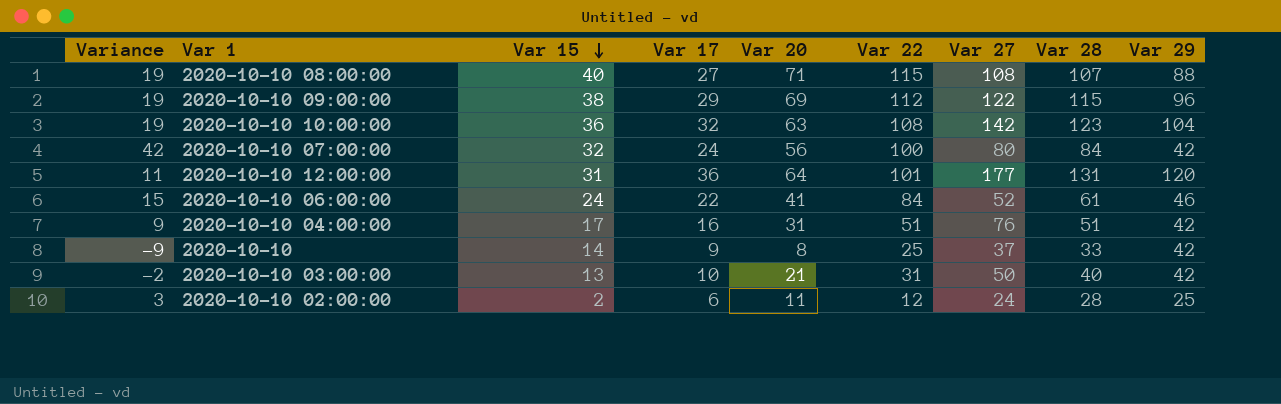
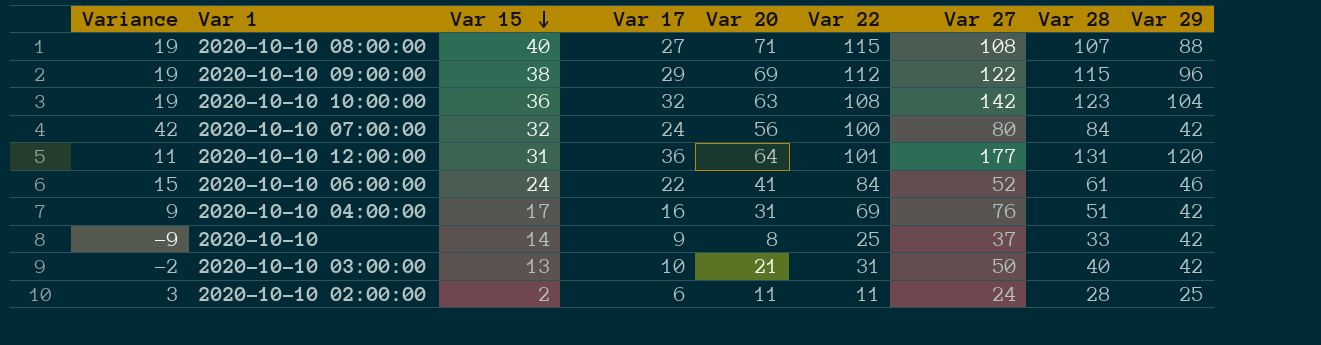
2020-10-10 04:00:00 | Var 22: 51 -> 69
2020-10-10 02:00:00 | Var 22: 12 -> 11

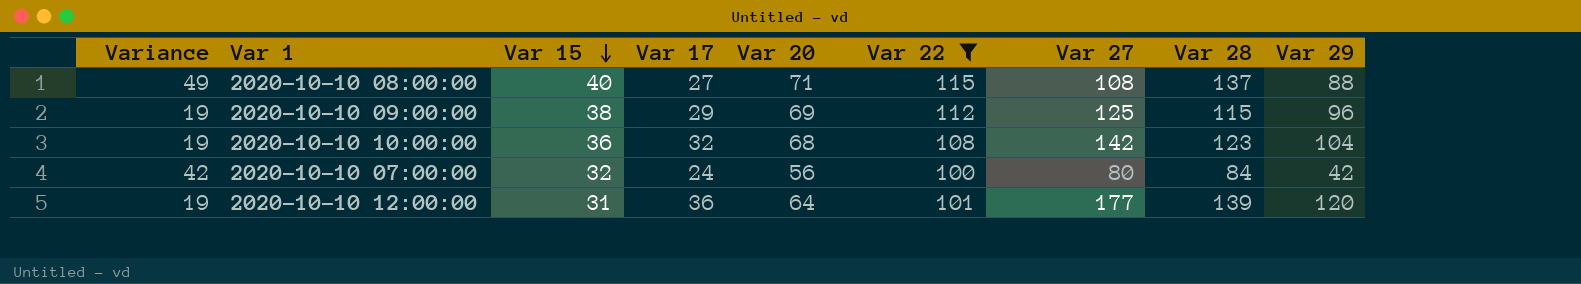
filter: none -> Var 22 >= 100
2020-10-10 08:00:00 | Variance: 19 -> 49
2020-10-10 08:00:00 | Var 28: 107 -> 137
2020-10-10 09:00:00 | Var 27: 122 -> 125
2020-10-10 10:00:00 | Var 20: 63 -> 68
2020-10-10 12:00:00 | Variance: 11 -> 19
2020-10-10 12:00:00 | Var 28: 131 -> 139

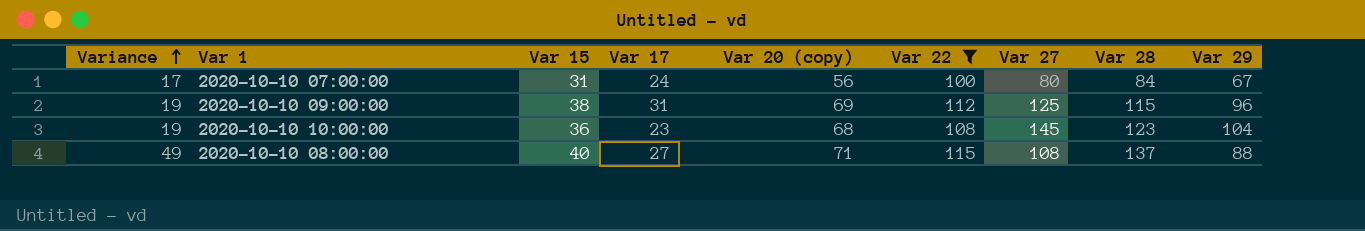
row order: Var 15 descending -> Variance ascending
column name: Var 20 -> Var 20 (copy)
row 2020-10-10 12:00:00: 19 | 31 | 36 | 64 | 101 | 177 | 139 | 120 -> none
2020-10-10 07:00:00 | Variance: 42 -> 17
2020-10-10 07:00:00 | Var 15: 32 -> 31
2020-10-10 07:00:00 | Var 29: 42 -> 67
2020-10-10 09:00:00 | Var 17: 29 -> 31
2020-10-10 10:00:00 | Var 17: 32 -> 23
2020-10-10 10:00:00 | Var 27: 142 -> 145

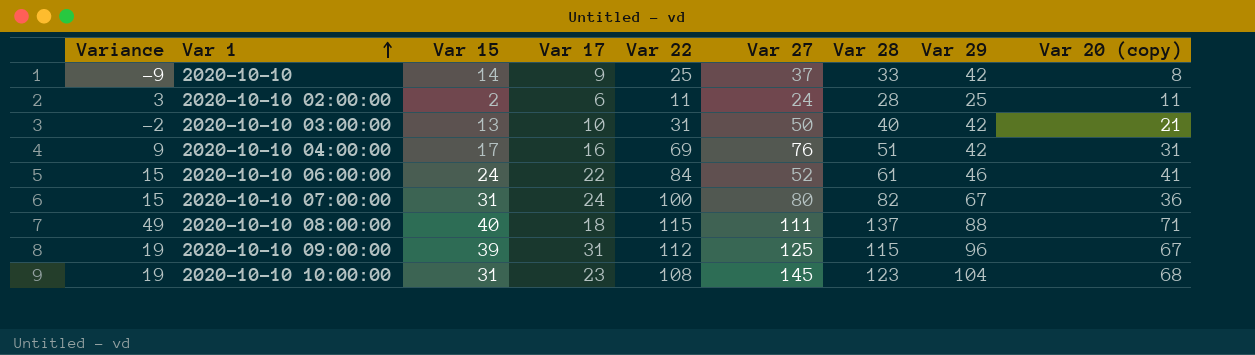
filter: Var 22 >= 100 -> none
row order: Variance ascending -> Var 1 ascending
column Var 20 (copy) | position: 5 -> 9
2020-10-10 07:00:00 | Variance: 17 -> 15
2020-10-10 07:00:00 | Var 28: 84 -> 82
2020-10-10 07:00:00 | Var 20 (copy): 56 -> 36
2020-10-10 08:00:00 | Var 17: 27 -> 18
2020-10-10 08:00:00 | Var 27: 108 -> 111
2020-10-10 09:00:00 | Var 15: 38 -> 39
2020-10-10 09:00:00 | Var 20 (copy): 69 -> 67
2020-10-10 10:00:00 | Var 15: 36 -> 31

